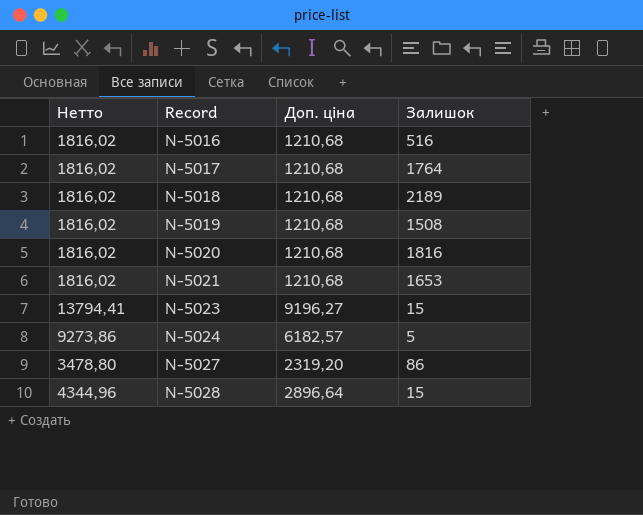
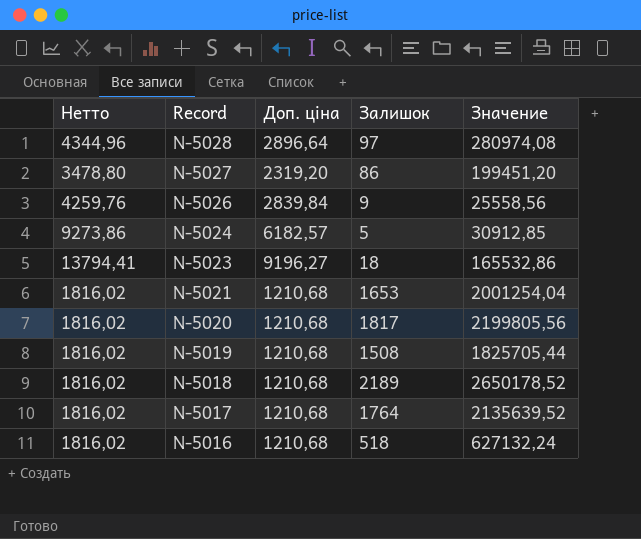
row order: Record ascending -> Record descending
column Значение | formula: none -> [Доп. ціна] * [Залишок]
N-5028 | Залишок: 15 -> 97
row N-5026: none -> 4259,76 | 2839,84 | 9 | 25558,56
N-5023 | Залишок: 15 -> 18
N-5020 | Залишок: 1816 -> 1817
N-5016 | Залишок: 516 -> 518

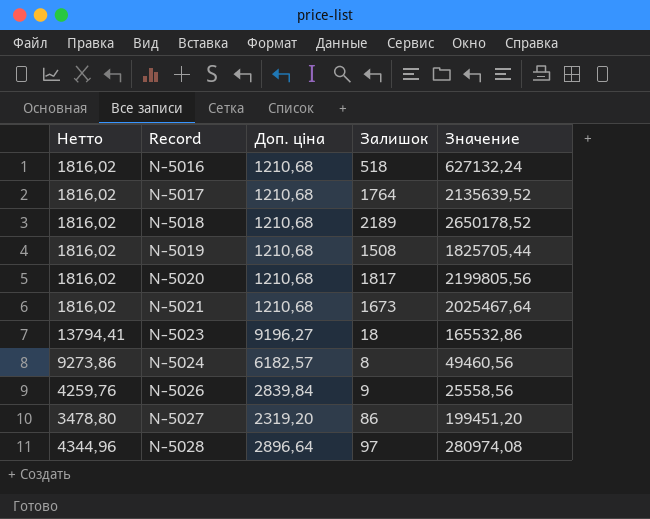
row order: Record descending -> Record ascending
N-5021 | Залишок: 1653 -> 1673
N-5021 | Значение: 2001254,04 -> 2025467,64
N-5024 | Залишок: 5 -> 8
N-5024 | Значение: 30912,85 -> 49460,56

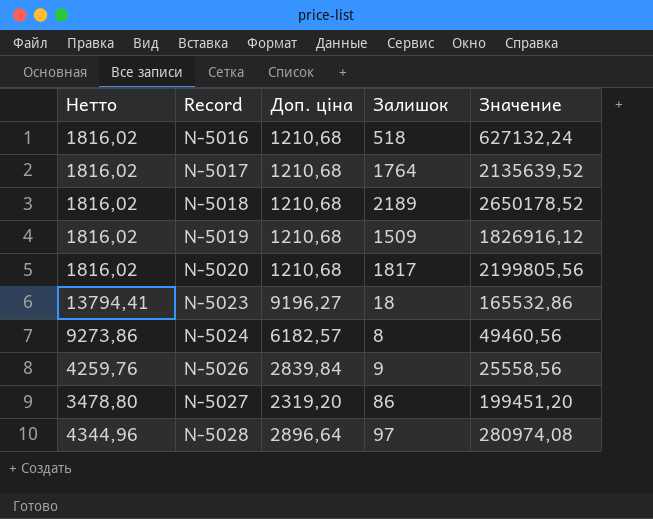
row N-5021: 1816,02 | 1210,68 | 1673 | 2025467,64 -> none
N-5019 | Залишок: 1508 -> 1509
N-5019 | Значение: 1825705,44 -> 1826916,12

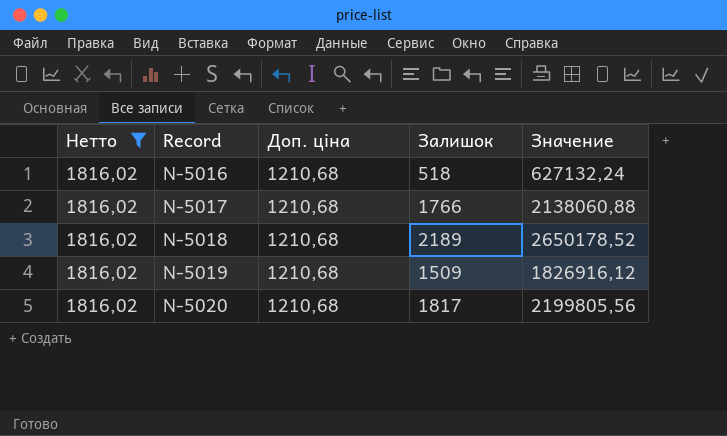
filter: none -> Нетто = 1816,02
N-5017 | Залишок: 1764 -> 1766
N-5017 | Значение: 2135639,52 -> 2138060,88

